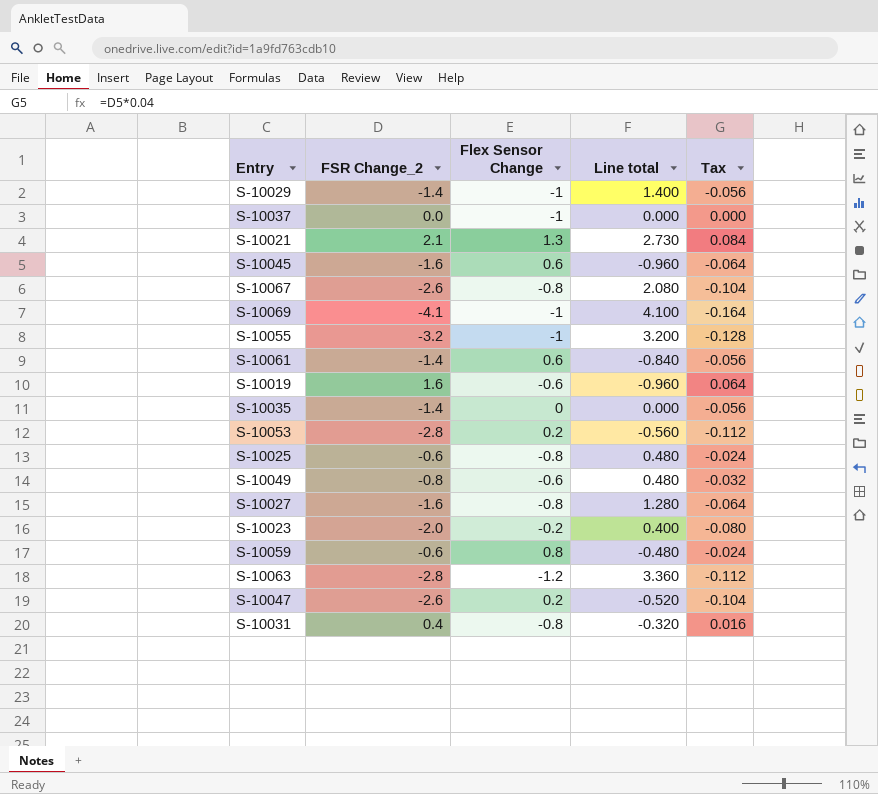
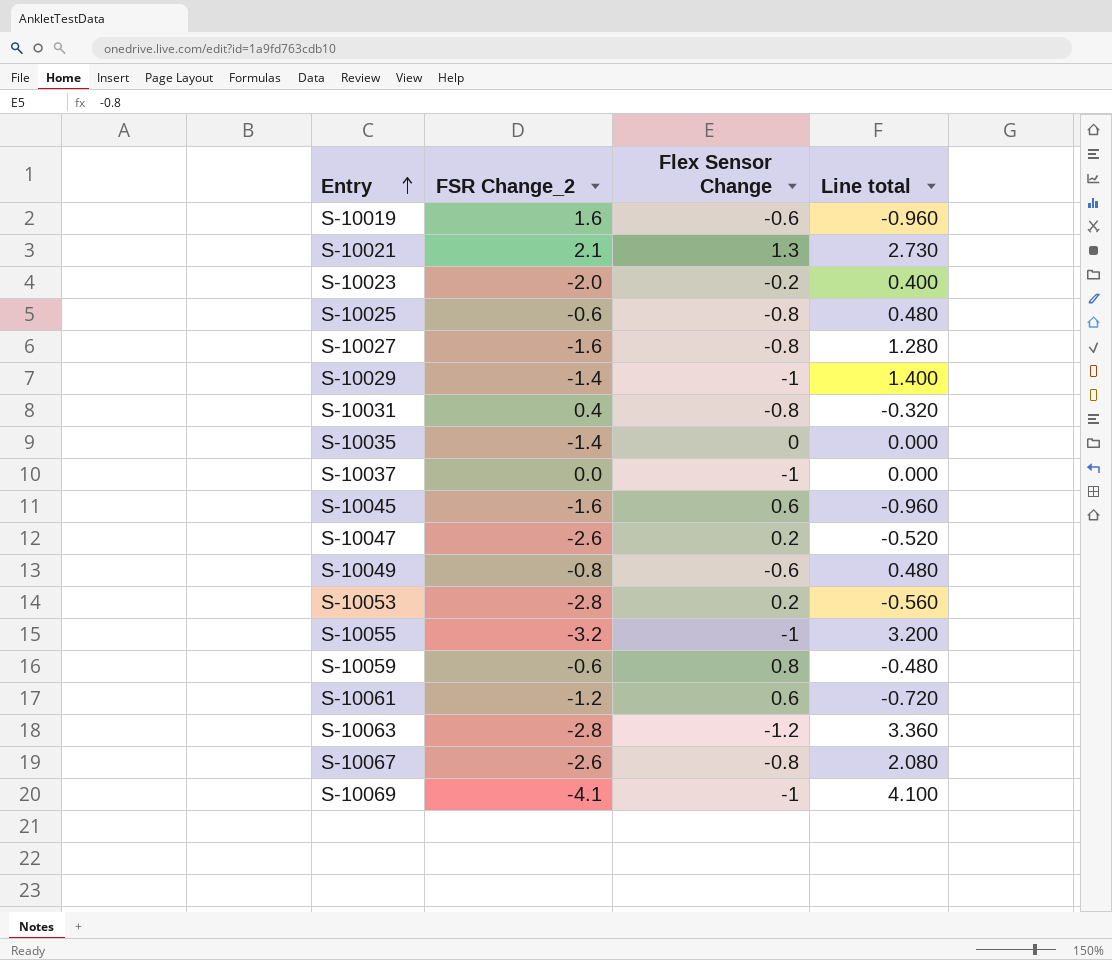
row order: none -> Entry ascending
column Tax | formula: [FSR Change_2] * 0.04 -> none
S-10061 | FSR Change_2: -1.4 -> -1.2
S-10061 | Line total: -0.840 -> -0.720

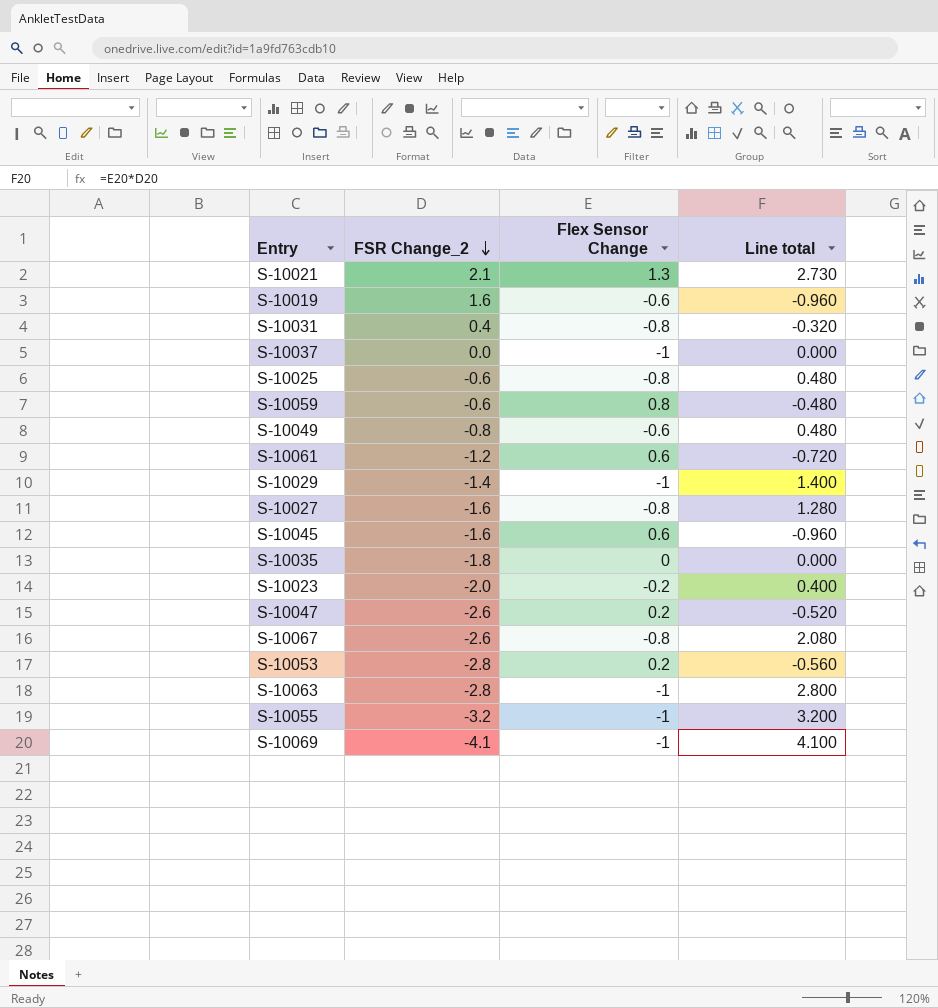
row order: Entry ascending -> FSR Change_2 descending
S-10035 | FSR Change_2: -1.4 -> -1.8
S-10063 | Flex Sensor Change: -1.2 -> -1
S-10063 | Line total: 3.360 -> 2.800

